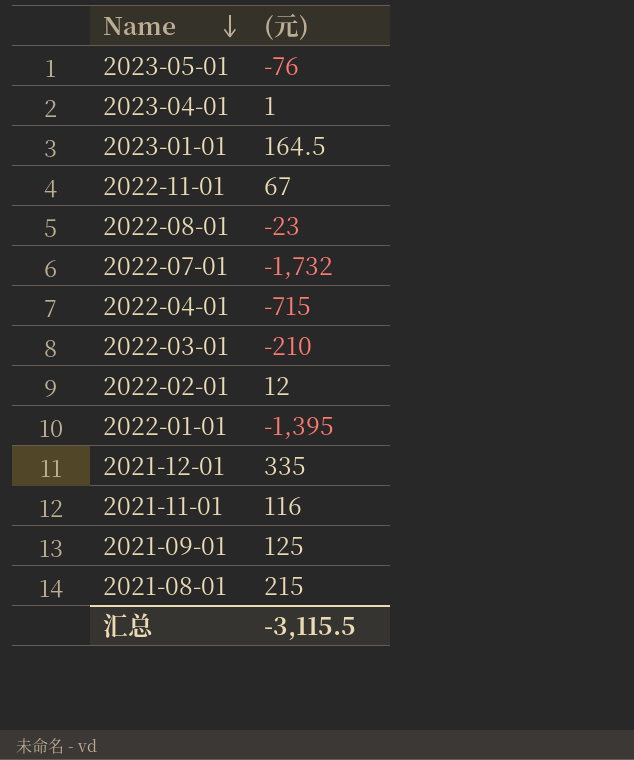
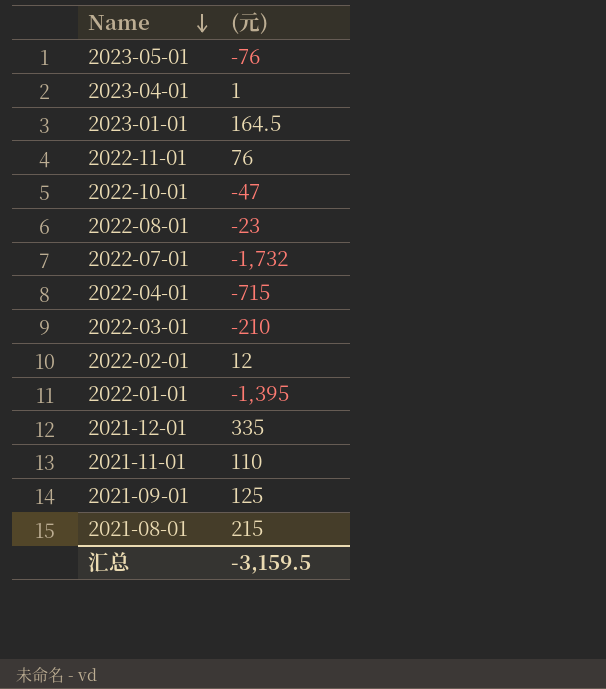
2022-11-01 | (元): 67 -> 76
row 2022-10-01: none -> -47
2021-11-01 | (元): 116 -> 110
汇总 | (元): -3,115.5 -> -3,159.5

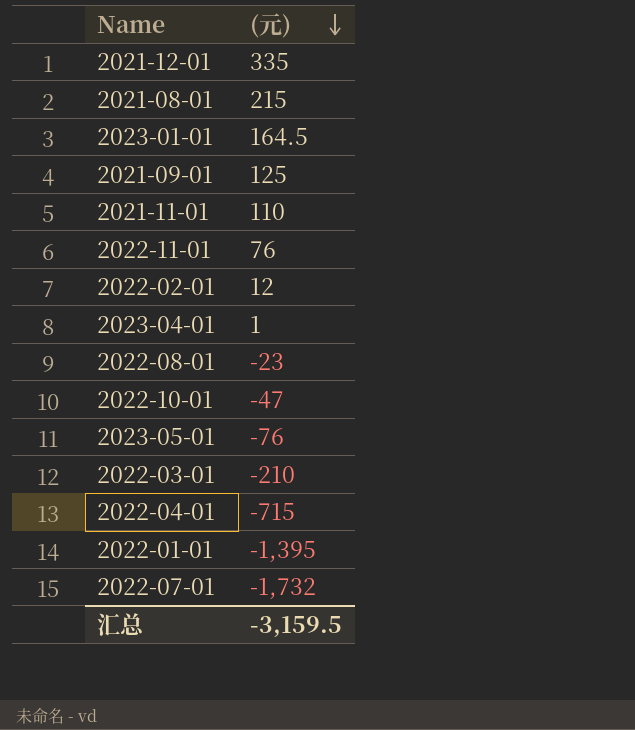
row order: Name descending -> (元) descending

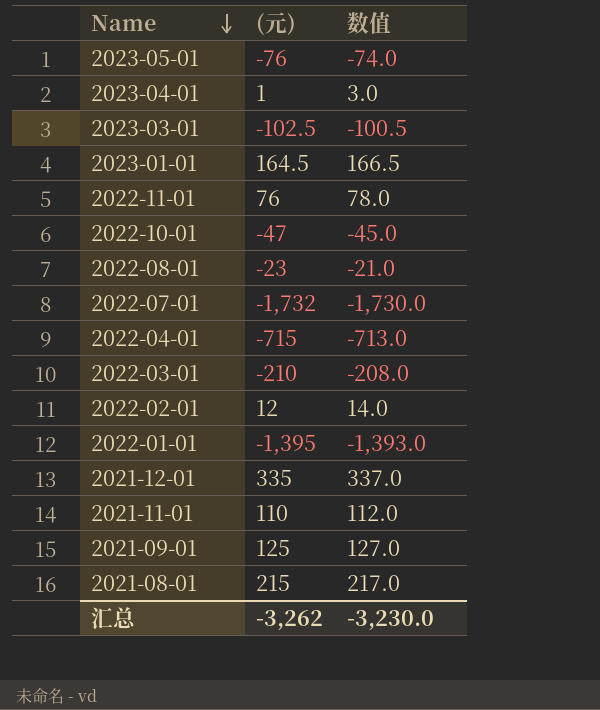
row order: (元) descending -> Name descending
column 数值 | formula: none -> [(元)] + 2
row 2023-03-01: none -> -102.5 | -100.5
汇总 | (元): -3,159.5 -> -3,262

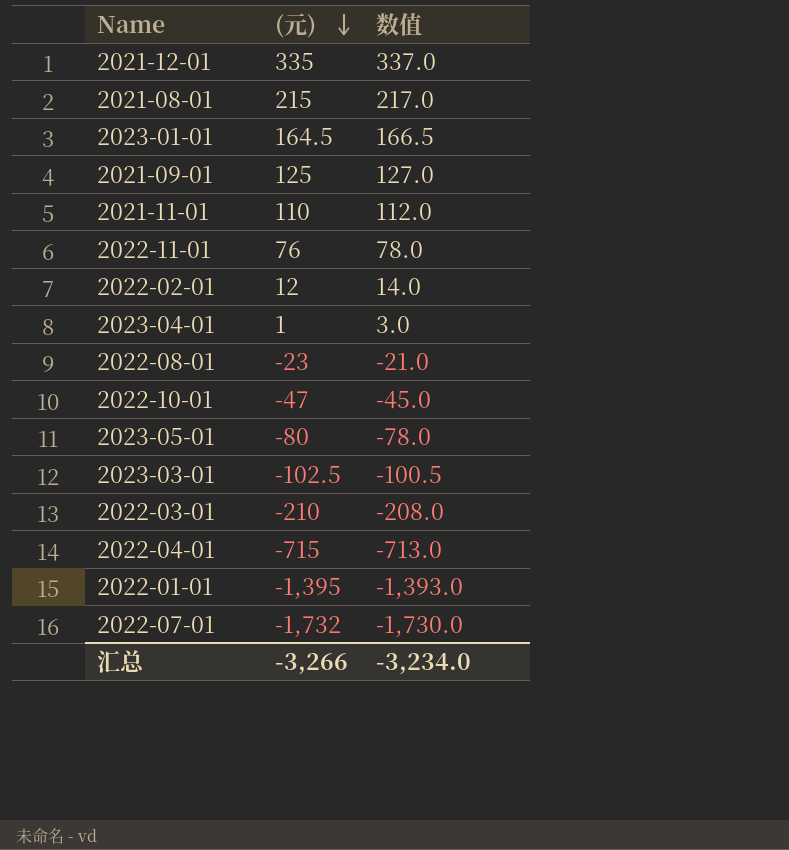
row order: Name descending -> (元) descending
2023-05-01 | (元): -76 -> -80
2023-05-01 | 数值: -74.0 -> -78.0
汇总 | (元): -3,262 -> -3,266
汇总 | 数值: -3,230.0 -> -3,234.0

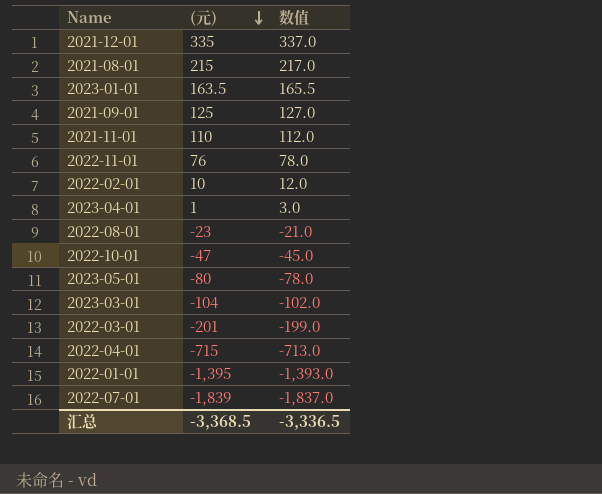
2023-01-01 | (元): 164.5 -> 163.5
2023-01-01 | 数值: 166.5 -> 165.5
2022-02-01 | (元): 12 -> 10
2022-02-01 | 数值: 14.0 -> 12.0
2023-03-01 | (元): -102.5 -> -104
2023-03-01 | 数值: -100.5 -> -102.0
2022-03-01 | (元): -210 -> -201
2022-03-01 | 数值: -208.0 -> -199.0
2022-07-01 | (元): -1,732 -> -1,839
2022-07-01 | 数值: -1,730.0 -> -1,837.0
汇总 | (元): -3,266 -> -3,368.5
汇总 | 数值: -3,234.0 -> -3,336.5

